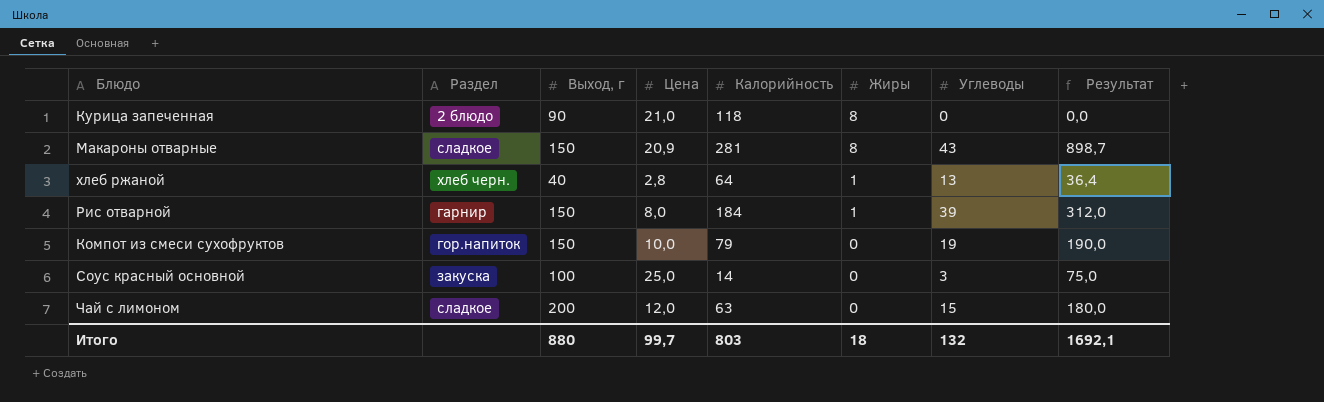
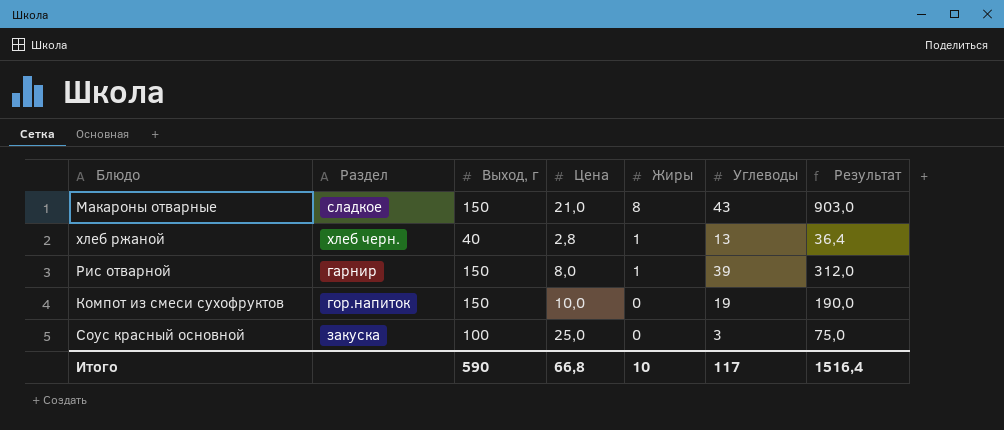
column Калорийность | position: 5 -> none
row Курица запеченная: 2 блюдо | 90 | 21,0 | 118 | 8 | 0 | 0,0 -> none
row Чай с лимоном: сладкое | 200 | 12,0 | 63 | 0 | 15 | 180,0 -> none
Макароны отварные | Цена: 20,9 -> 21,0
Макароны отварные | Результат: 898,7 -> 903,0
Итого | Выход, г: 880 -> 590
Итого | Цена: 99,7 -> 66,8
Итого | Жиры: 18 -> 10
Итого | Углеводы: 132 -> 117
Итого | Результат: 1692,1 -> 1516,4

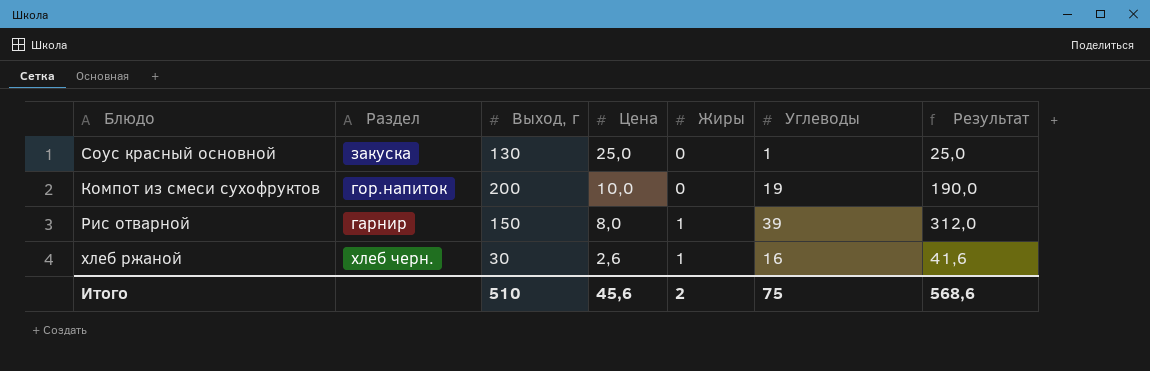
row order: Жиры descending -> Цена descending
row Макароны отварные: сладкое | 150 | 21,0 | 8 | 43 | 903,0 -> none
Соус красный основной | Выход, г: 100 -> 130
Соус красный основной | Углеводы: 3 -> 1
Соус красный основной | Результат: 75,0 -> 25,0
Компот из смеси сухофруктов | Выход, г: 150 -> 200
хлеб ржаной | Выход, г: 40 -> 30
хлеб ржаной | Цена: 2,8 -> 2,6
хлеб ржаной | Углеводы: 13 -> 16
хлеб ржаной | Результат: 36,4 -> 41,6
Итого | Выход, г: 590 -> 510
Итого | Цена: 66,8 -> 45,6
Итого | Жиры: 10 -> 2
Итого | Углеводы: 117 -> 75
Итого | Результат: 1516,4 -> 568,6

